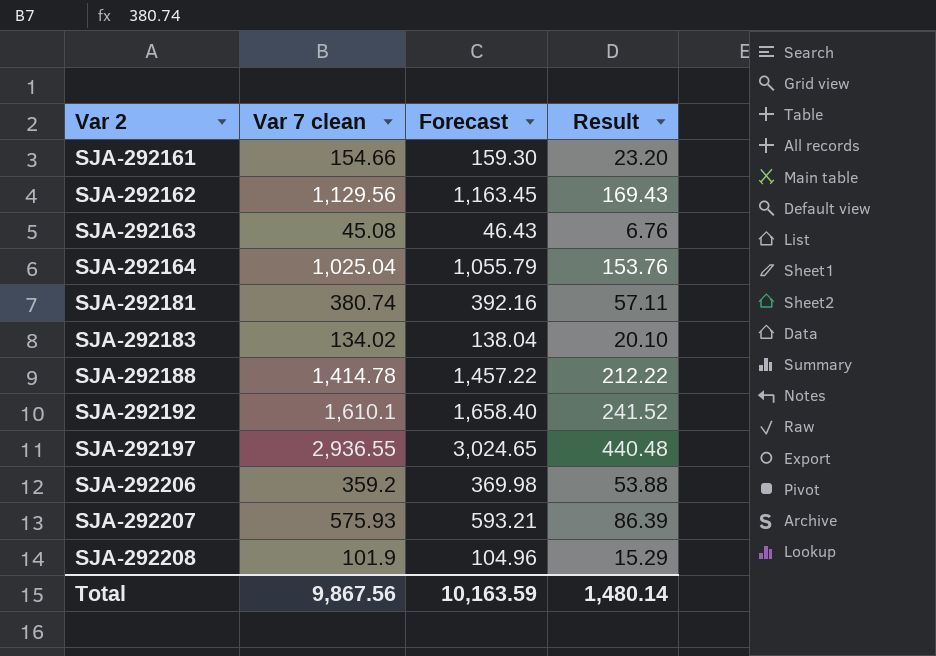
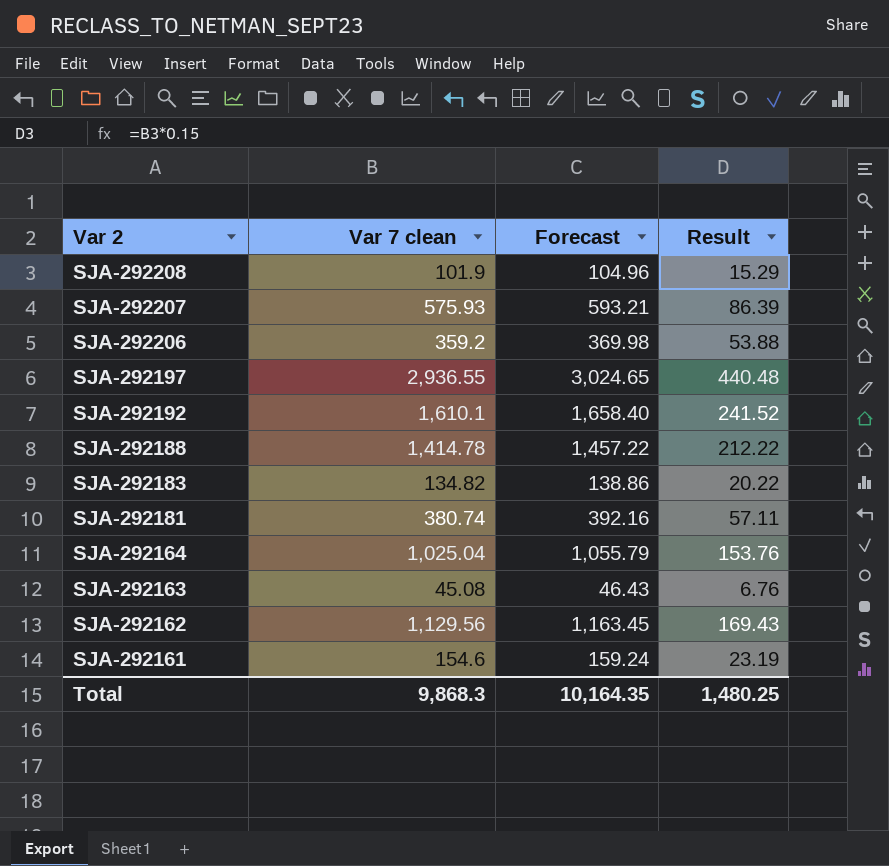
row order: Var 2 ascending -> Var 2 descending
SJA-292183 | Var 7 clean: 134.02 -> 134.82
SJA-292183 | Forecast: 138.04 -> 138.86
SJA-292183 | Result: 20.10 -> 20.22
SJA-292161 | Var 7 clean: 154.66 -> 154.6
SJA-292161 | Forecast: 159.30 -> 159.24
SJA-292161 | Result: 23.20 -> 23.19
Total | Var 7 clean: 9,867.56 -> 9,868.3
Total | Forecast: 10,163.59 -> 10,164.35
Total | Result: 1,480.14 -> 1,480.25

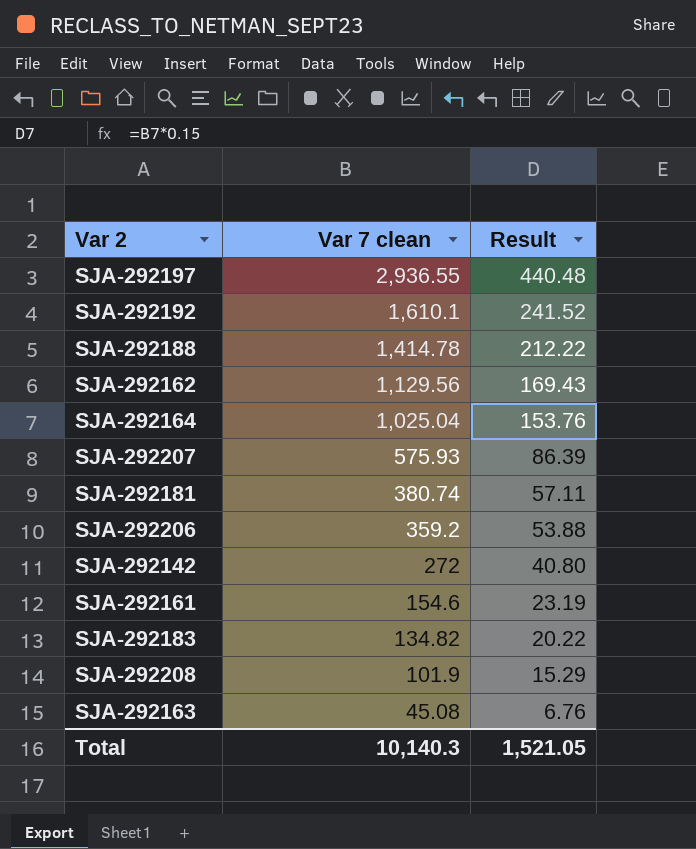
row order: Var 2 descending -> Var 7 clean descending
column Forecast | formula: [Var 7 clean] * 1.03 -> none
row SJA-292142: none -> 272 | 40.80
Total | Var 7 clean: 9,868.3 -> 10,140.3
Total | Result: 1,480.25 -> 1,521.05

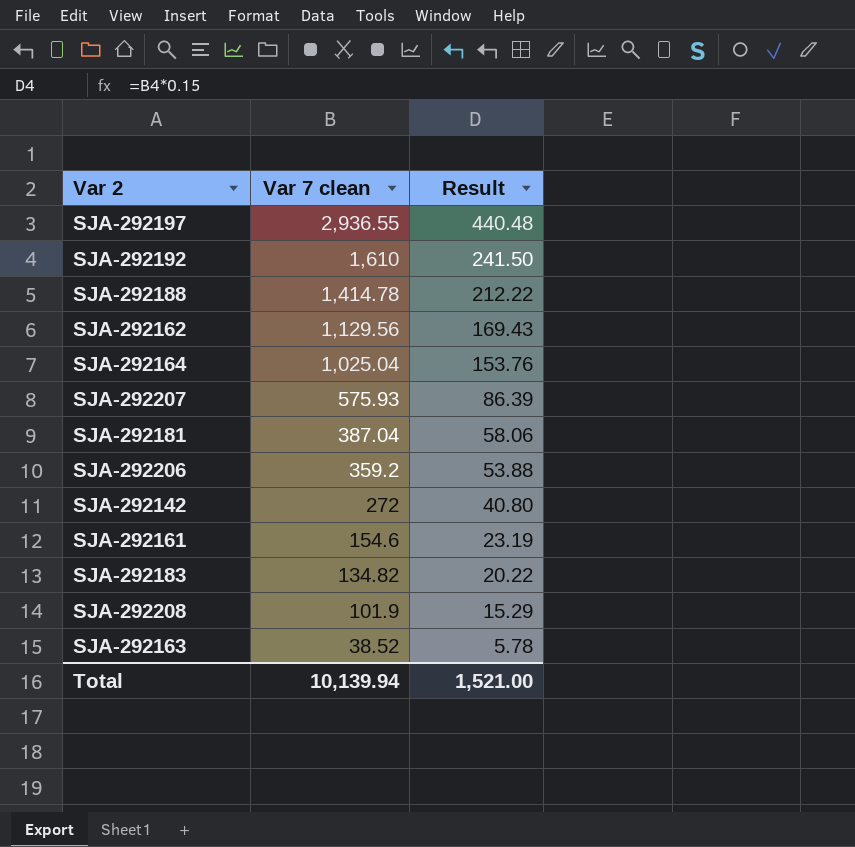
SJA-292192 | Var 7 clean: 1,610.1 -> 1,610
SJA-292192 | Result: 241.52 -> 241.50
SJA-292181 | Var 7 clean: 380.74 -> 387.04
SJA-292181 | Result: 57.11 -> 58.06
SJA-292163 | Var 7 clean: 45.08 -> 38.52
SJA-292163 | Result: 6.76 -> 5.78
Total | Var 7 clean: 10,140.3 -> 10,139.94
Total | Result: 1,521.05 -> 1,521.00

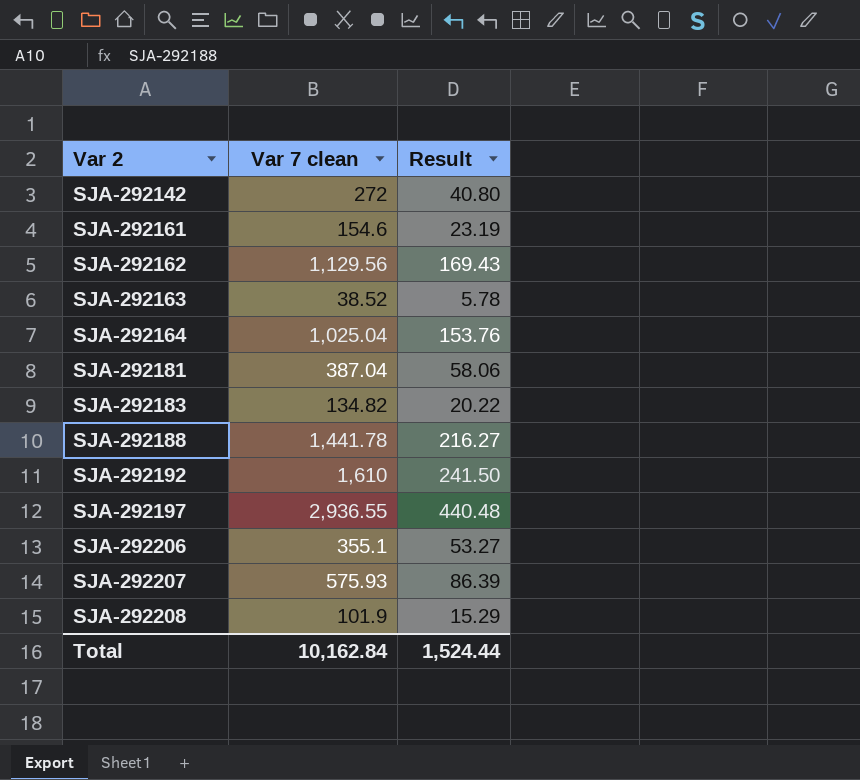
row order: Var 7 clean descending -> Var 2 ascending
SJA-292188 | Var 7 clean: 1,414.78 -> 1,441.78
SJA-292188 | Result: 212.22 -> 216.27
SJA-292206 | Var 7 clean: 359.2 -> 355.1
SJA-292206 | Result: 53.88 -> 53.27
Total | Var 7 clean: 10,139.94 -> 10,162.84
Total | Result: 1,521.00 -> 1,524.44

